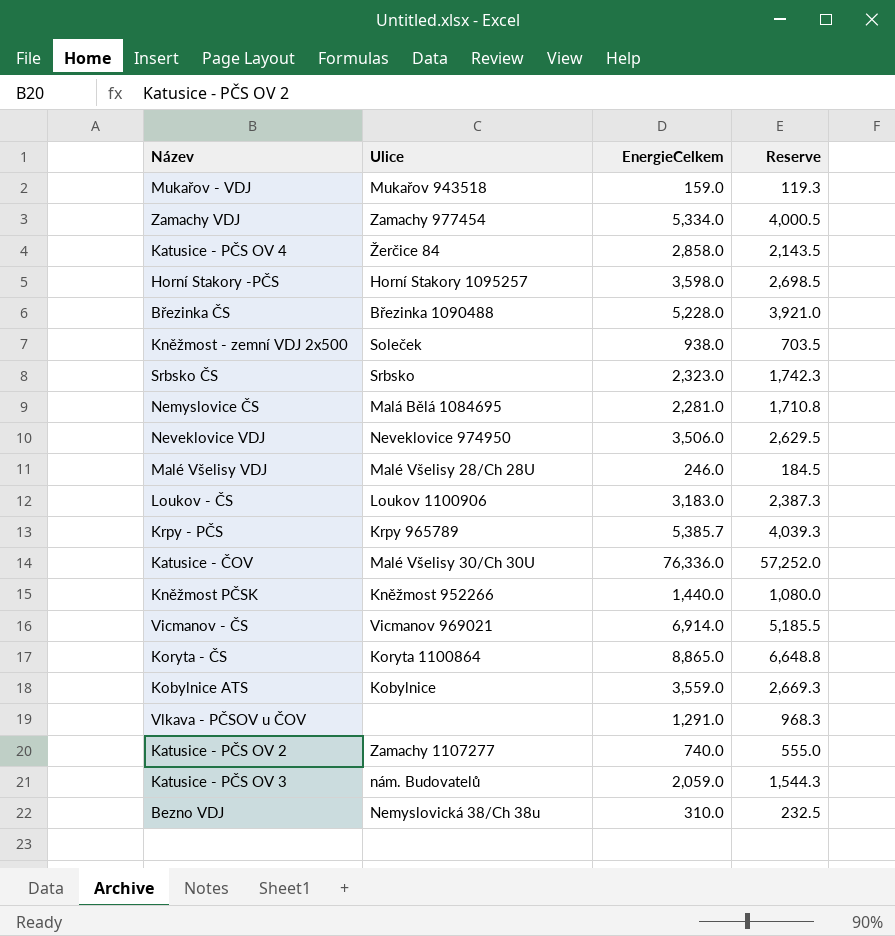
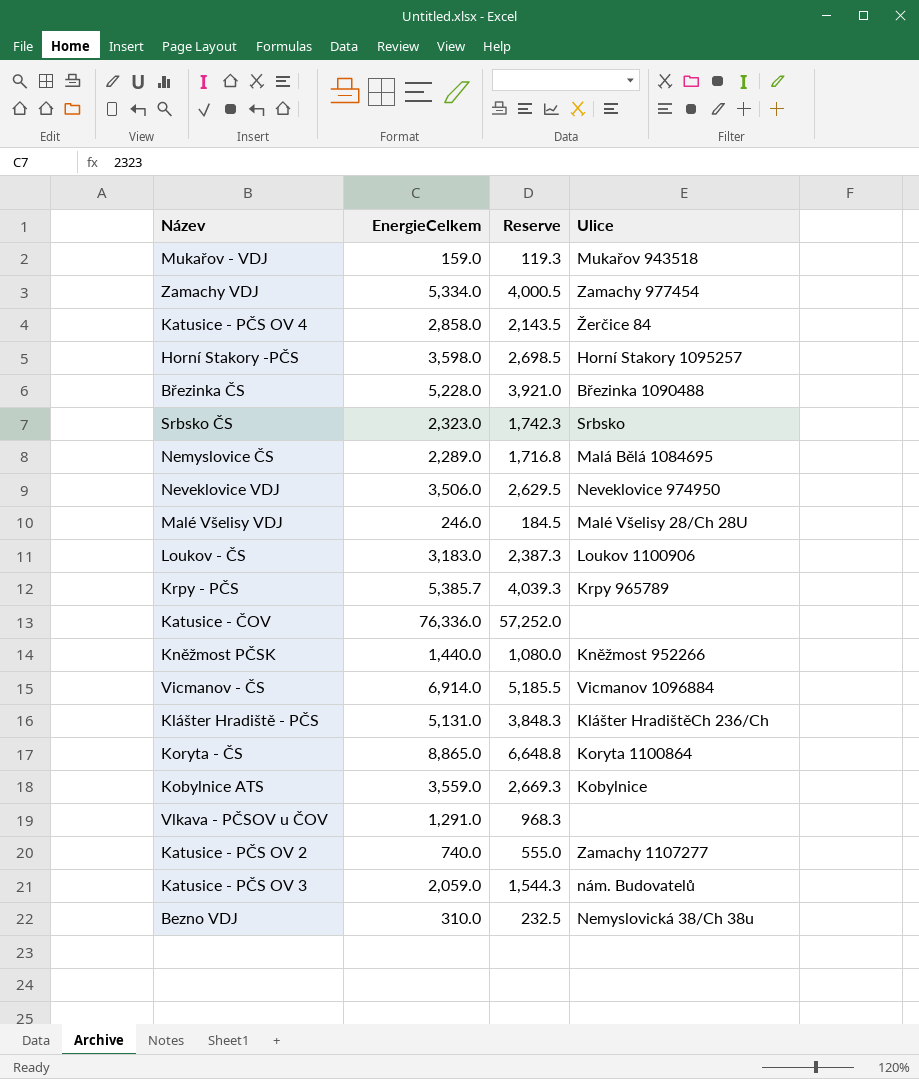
column Ulice | position: 2 -> 4
row Kněžmost - zemní VDJ 2x500: Soleček | 938.0 | 703.5 -> none
Nemyslovice ČS | EnergieCelkem: 2,281.0 -> 2,289.0
Nemyslovice ČS | Reserve: 1,710.8 -> 1,716.8
Katusice - ČOV | Ulice: Malé Všelisy 30/Ch 30U -> none
Vicmanov - ČS | Ulice: Vicmanov 969021 -> Vicmanov 1096884
row Klášter Hradiště - PČS: none -> 5,131.0 | 3,848.3 | Klášter HradištěCh 236/Ch

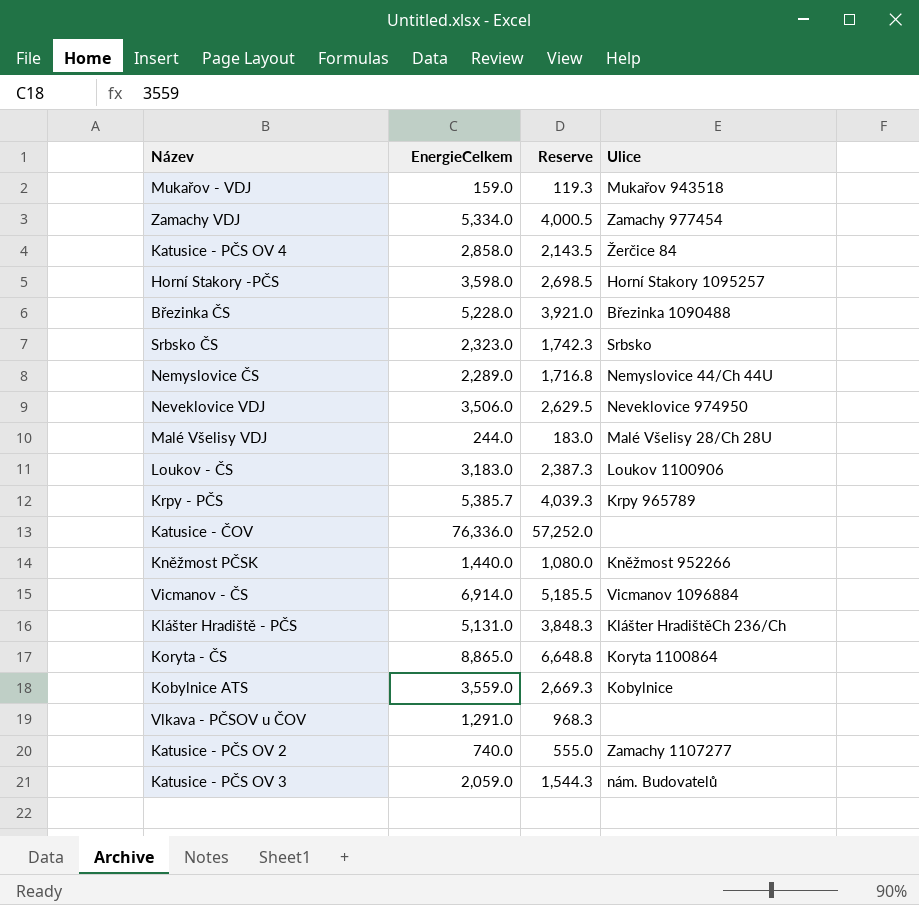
row Bezno VDJ: 310.0 | 232.5 | Nemyslovická 38/Ch 38u -> none
Nemyslovice ČS | Ulice: Malá Bělá 1084695 -> Nemyslovice 44/Ch 44U
Malé Všelisy VDJ | EnergieCelkem: 246.0 -> 244.0
Malé Všelisy VDJ | Reserve: 184.5 -> 183.0

